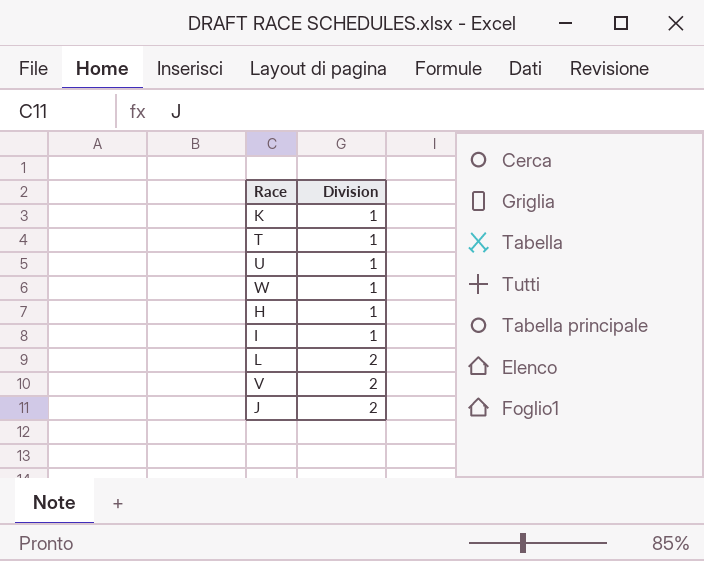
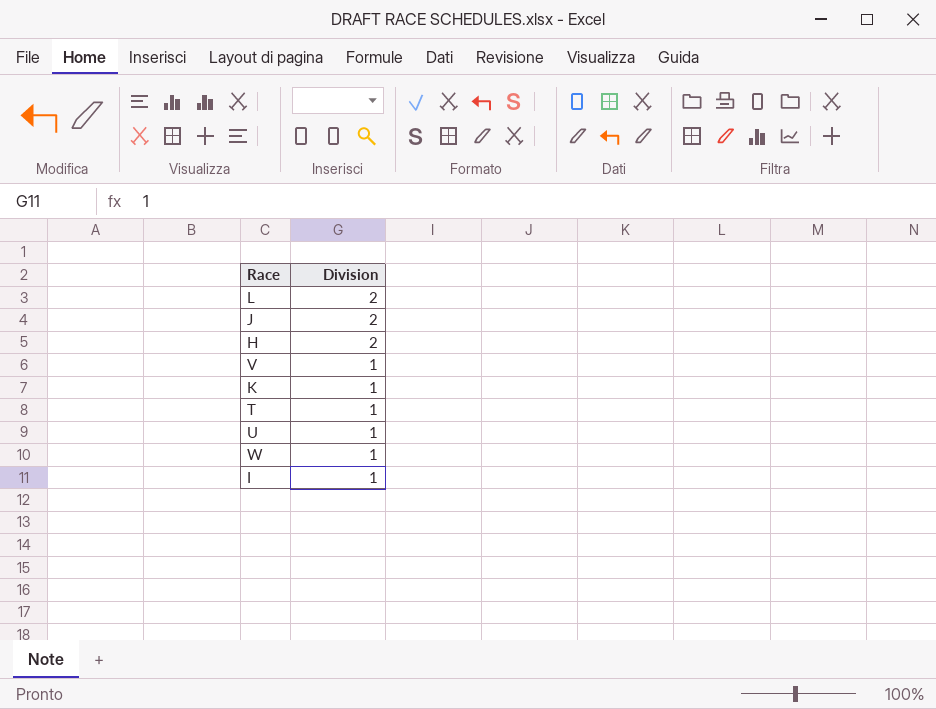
row order: Division ascending -> Division descending
H | Division: 1 -> 2
V | Division: 2 -> 1

